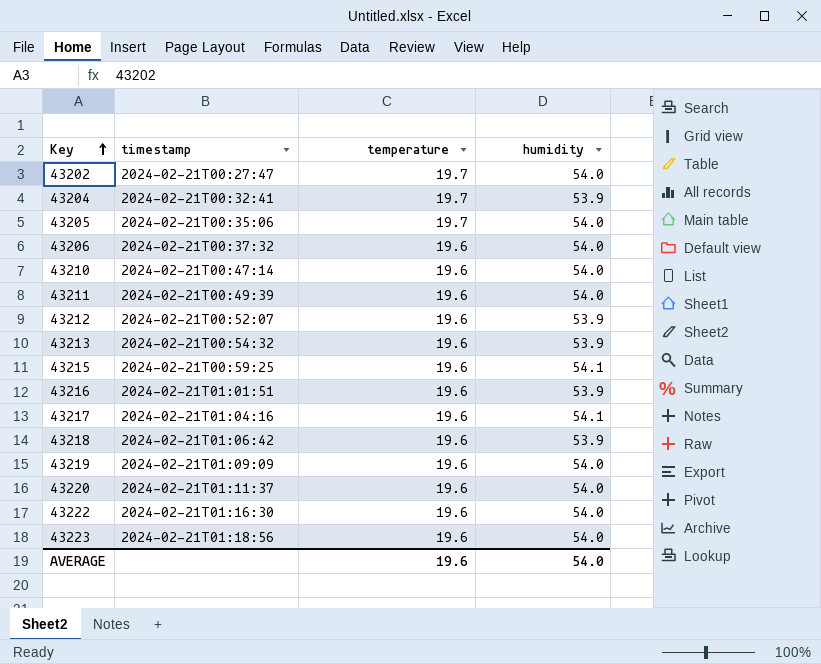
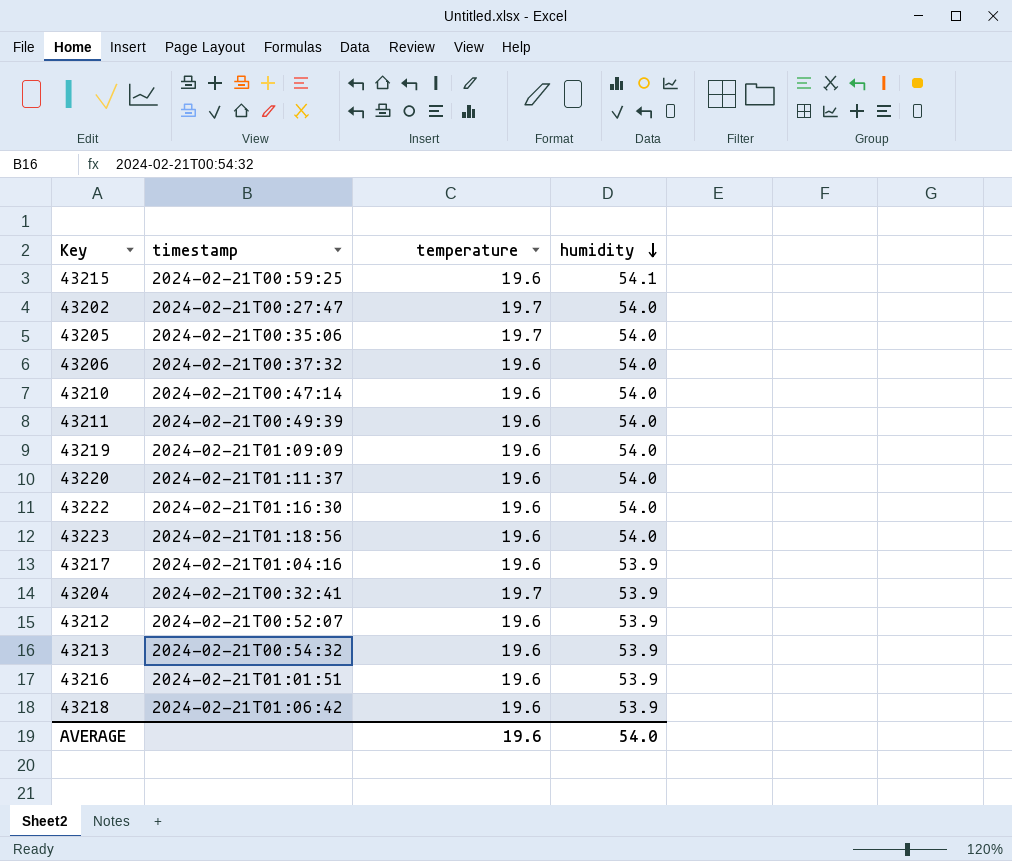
row order: Key ascending -> humidity descending
43217 | humidity: 54.1 -> 53.9

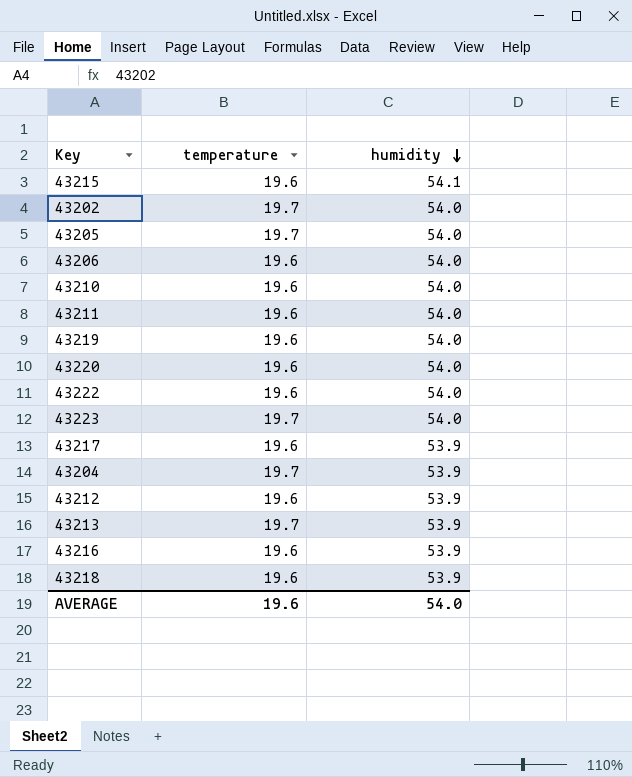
column timestamp | position: 2 -> none
43223 | temperature: 19.6 -> 19.7
43213 | temperature: 19.6 -> 19.7

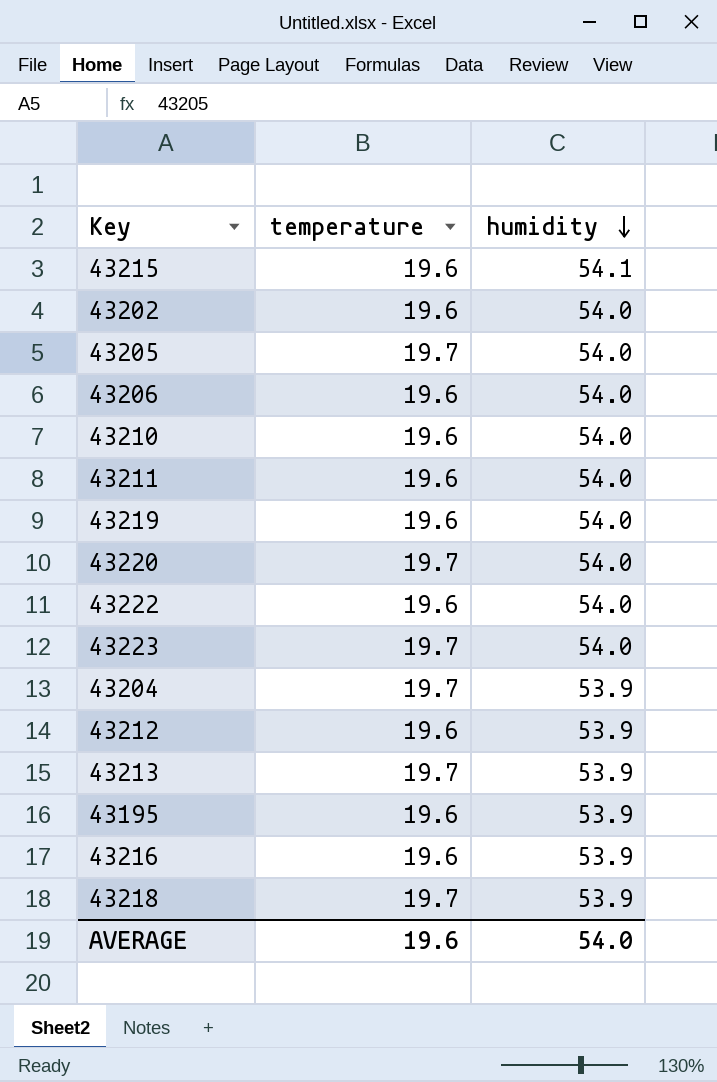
row 43217: 19.6 | 53.9 -> none
43202 | temperature: 19.7 -> 19.6
43220 | temperature: 19.6 -> 19.7
row 43195: none -> 19.6 | 53.9
43218 | temperature: 19.6 -> 19.7

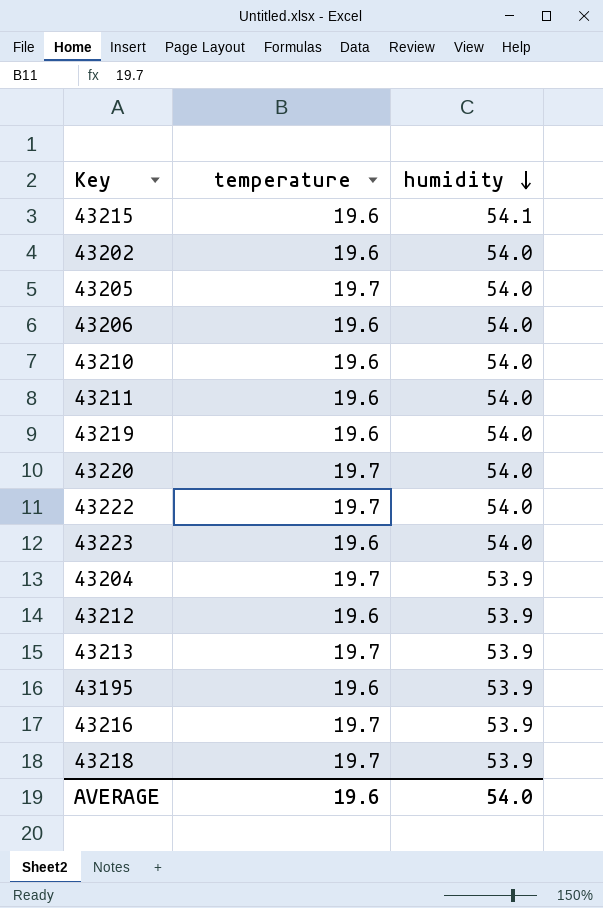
43222 | temperature: 19.6 -> 19.7
43223 | temperature: 19.7 -> 19.6
43216 | temperature: 19.6 -> 19.7

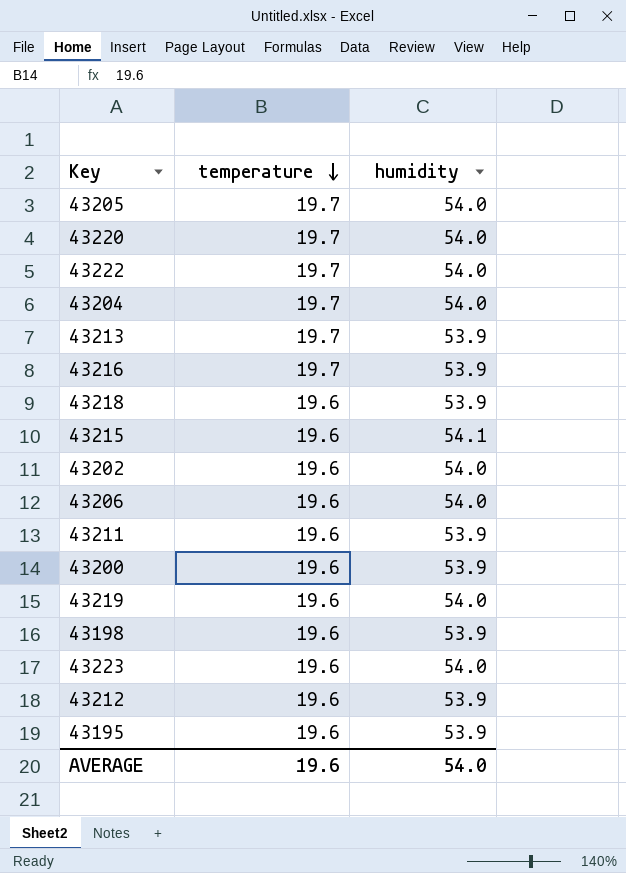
row order: humidity descending -> temperature descending
row 43210: 19.6 | 54.0 -> none
43204 | humidity: 53.9 -> 54.0
43218 | temperature: 19.7 -> 19.6
43211 | humidity: 54.0 -> 53.9
row 43200: none -> 19.6 | 53.9
row 43198: none -> 19.6 | 53.9

